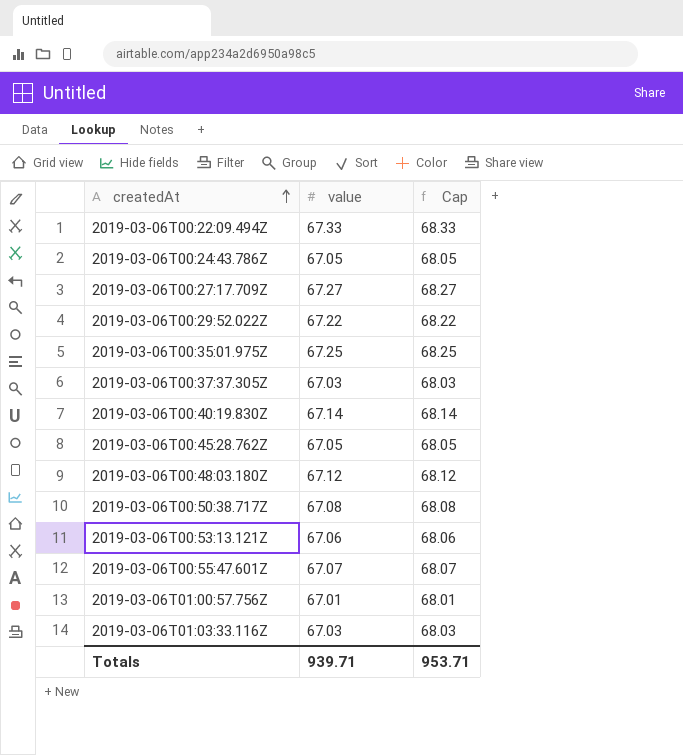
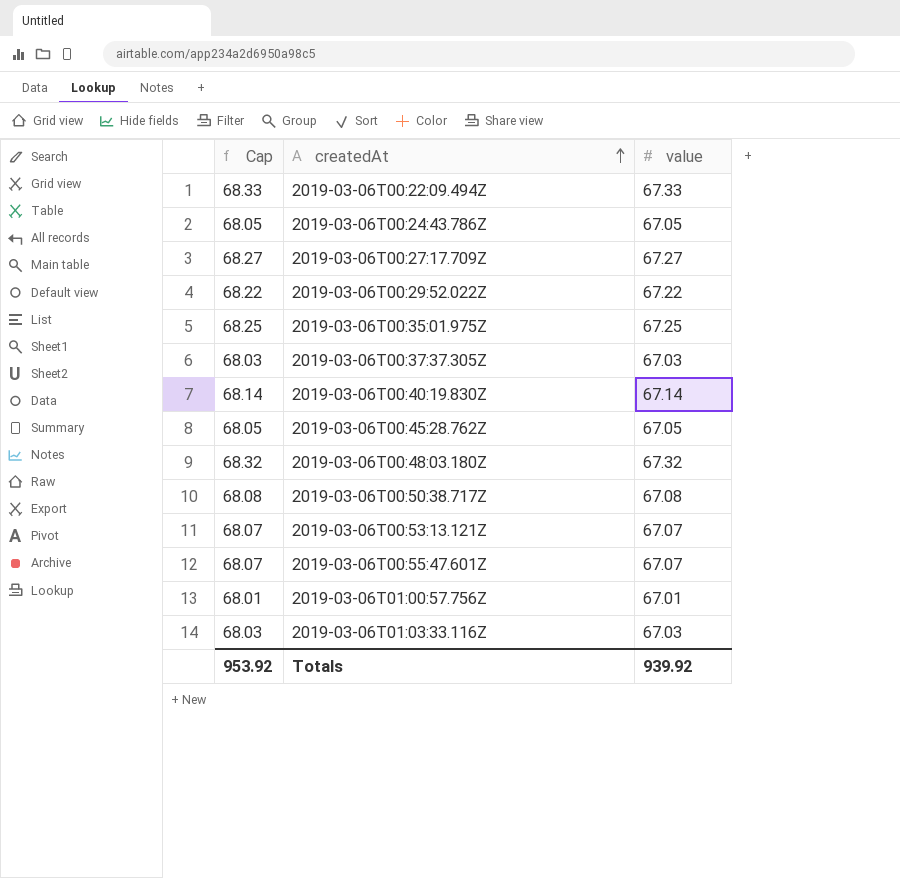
column Cap | position: 3 -> 1
2019-03-06T00:48:03.180Z | Cap: 68.12 -> 68.32
2019-03-06T00:48:03.180Z | value: 67.12 -> 67.32
2019-03-06T00:53:13.121Z | Cap: 68.06 -> 68.07
2019-03-06T00:53:13.121Z | value: 67.06 -> 67.07
Totals | Cap: 953.71 -> 953.92
Totals | value: 939.71 -> 939.92

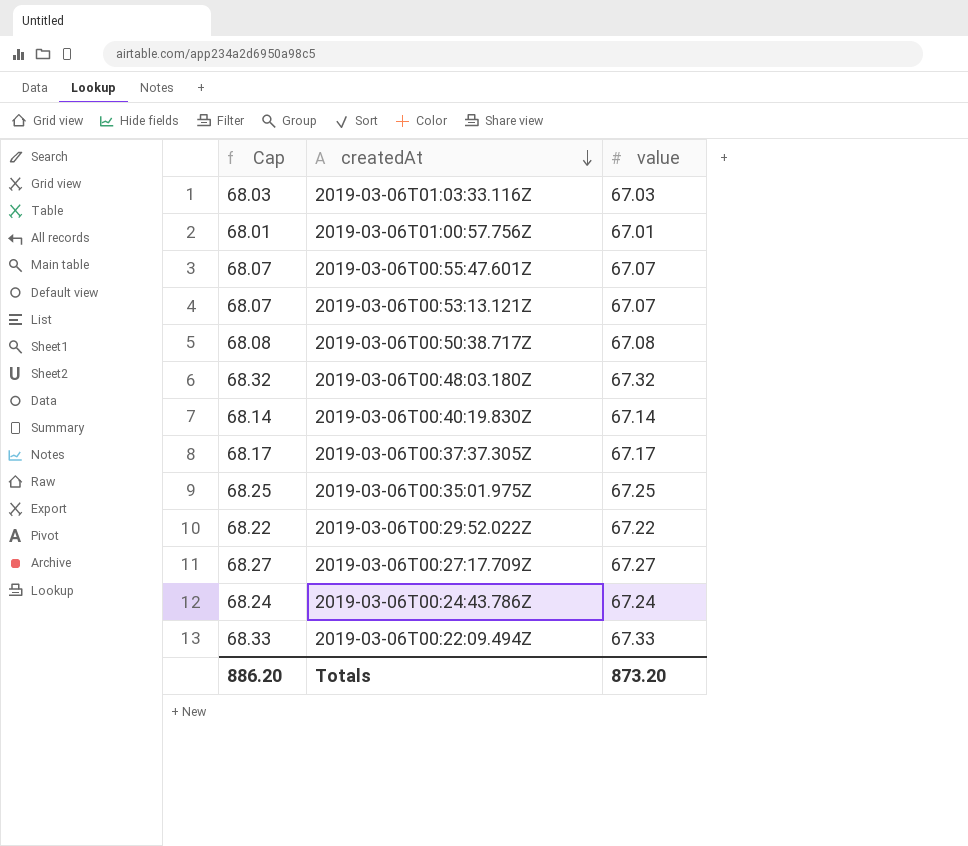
row order: createdAt ascending -> createdAt descending
row 2019-03-06T00:45:28.762Z: 68.05 | 67.05 -> none
2019-03-06T00:37:37.305Z | Cap: 68.03 -> 68.17
2019-03-06T00:37:37.305Z | value: 67.03 -> 67.17
2019-03-06T00:24:43.786Z | Cap: 68.05 -> 68.24
2019-03-06T00:24:43.786Z | value: 67.05 -> 67.24
Totals | Cap: 953.92 -> 886.20
Totals | value: 939.92 -> 873.20

